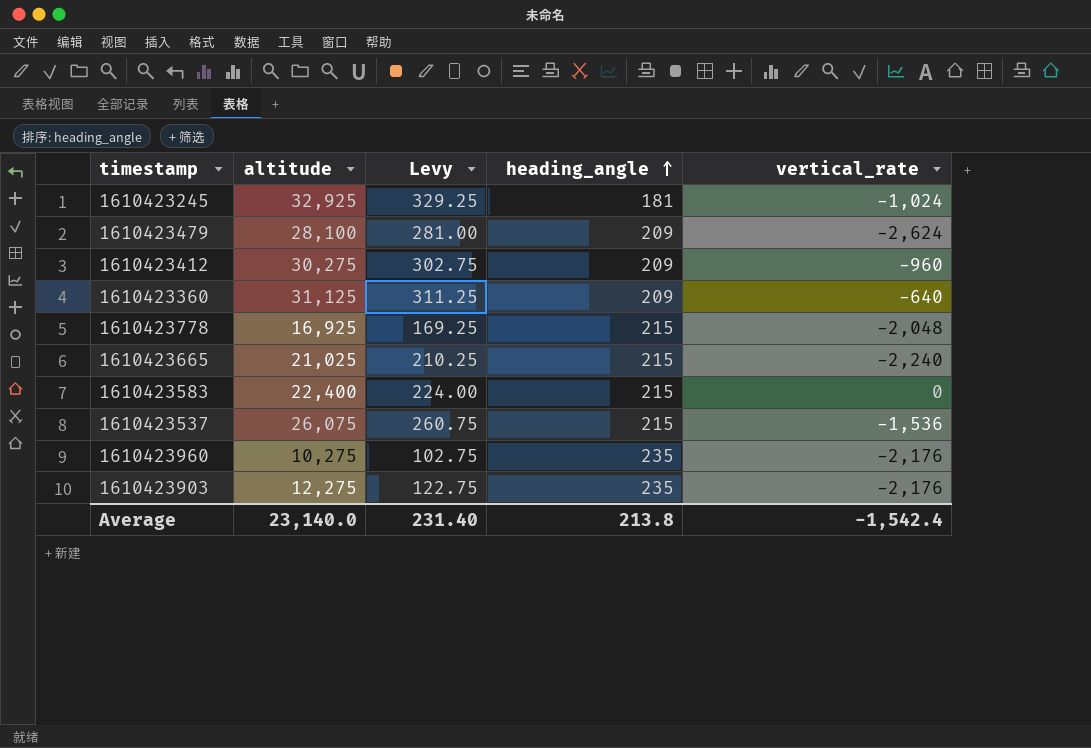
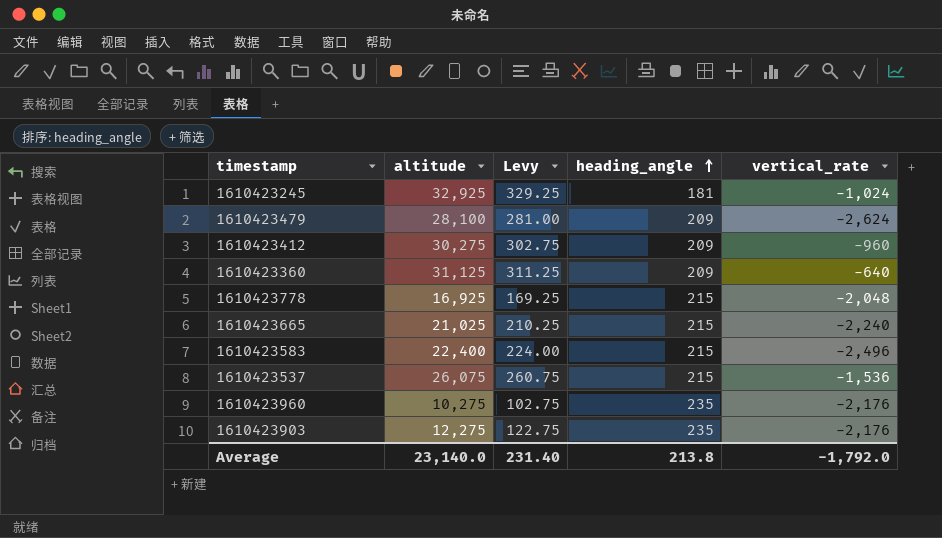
1610423583 | vertical_rate: 0 -> -2,496
Average | vertical_rate: -1,542.4 -> -1,792.0

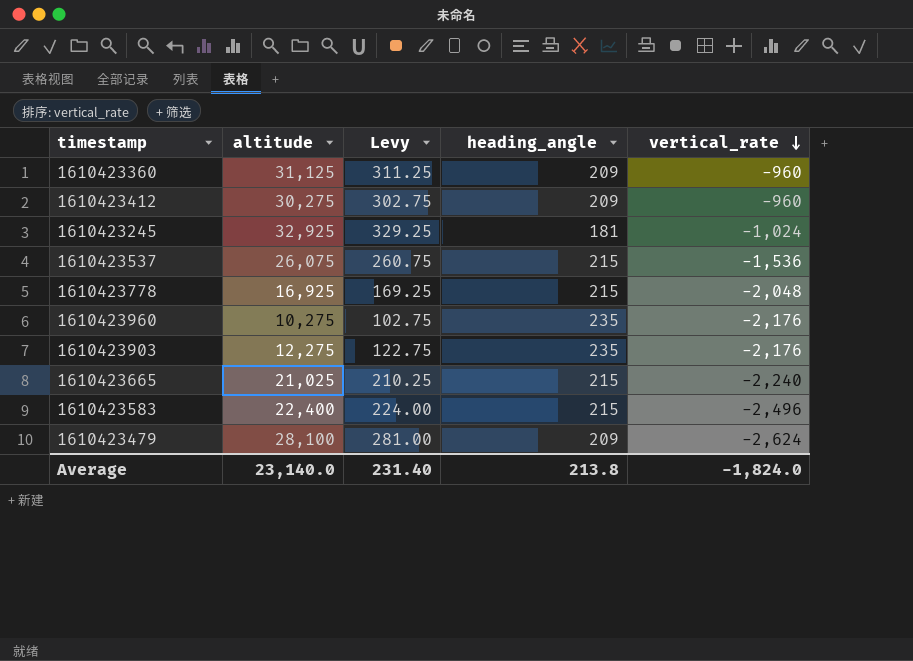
row order: heading_angle ascending -> vertical_rate descending
1610423360 | vertical_rate: -640 -> -960
Average | vertical_rate: -1,792.0 -> -1,824.0

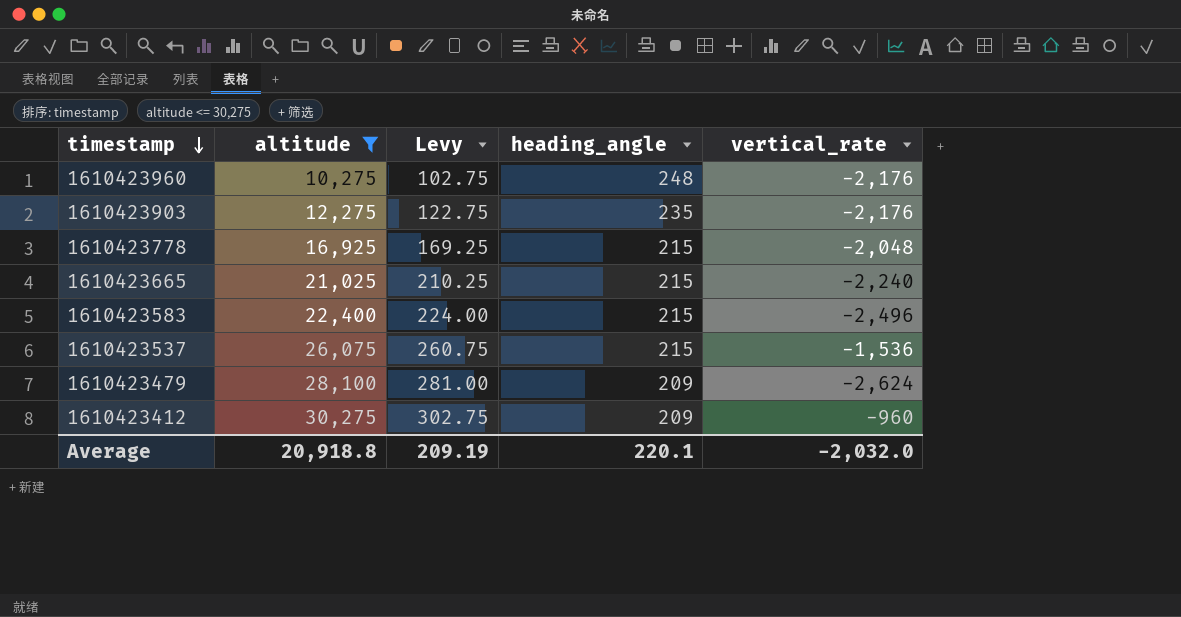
filter: none -> altitude <= 30,275
row order: vertical_rate descending -> timestamp descending
1610423960 | heading_angle: 235 -> 248
Average | altitude: 23,140.0 -> 20,918.8
Average | Levy: 231.40 -> 209.19
Average | heading_angle: 213.8 -> 220.1
Average | vertical_rate: -1,824.0 -> -2,032.0

